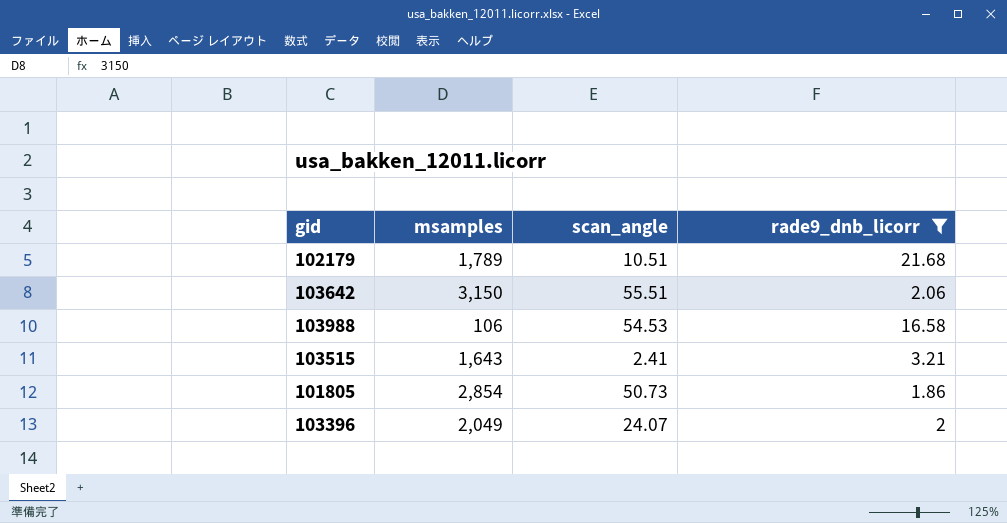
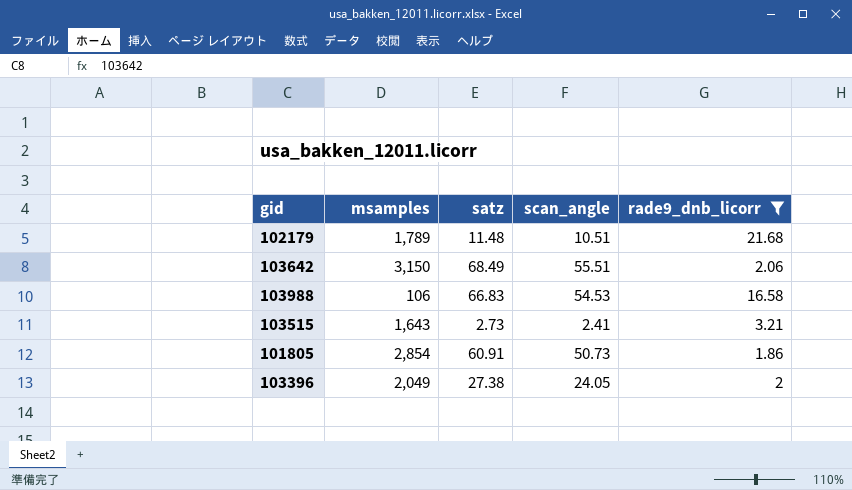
column satz | position: none -> 3
103396 | scan_angle: 24.07 -> 24.05

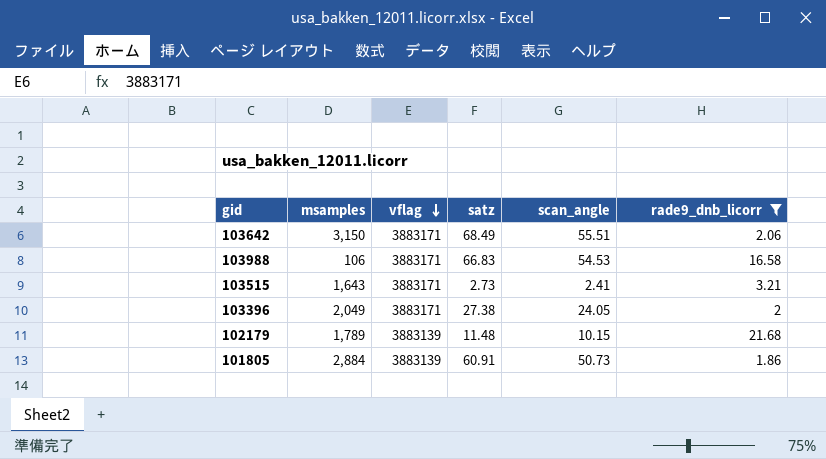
row order: none -> vflag descending
column vflag | position: none -> 3
102179 | scan_angle: 10.51 -> 10.15
101805 | msamples: 2,854 -> 2,884

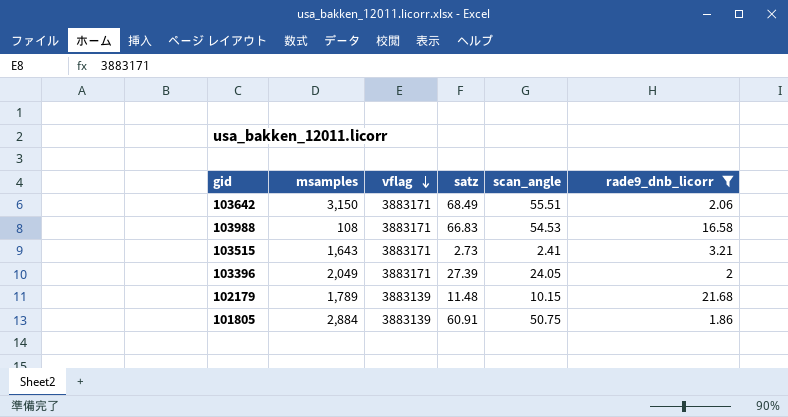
103988 | msamples: 106 -> 108
103396 | satz: 27.38 -> 27.39
101805 | scan_angle: 50.73 -> 50.75

